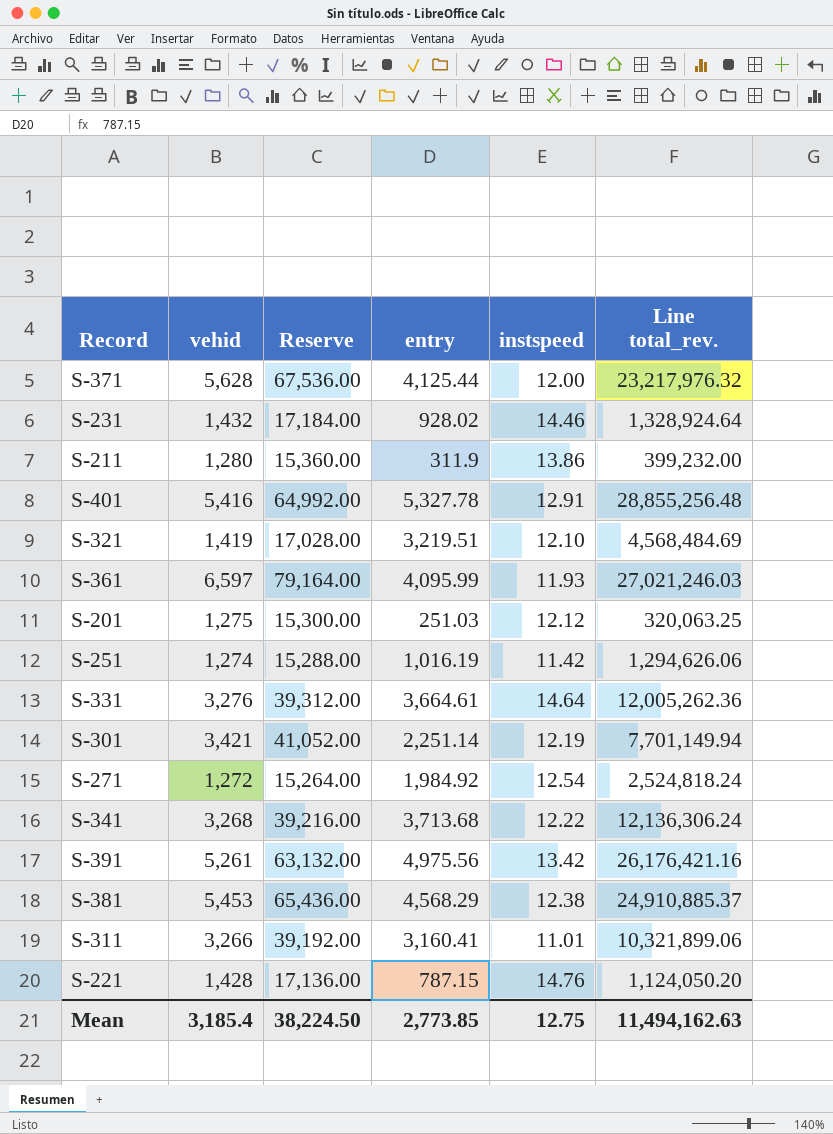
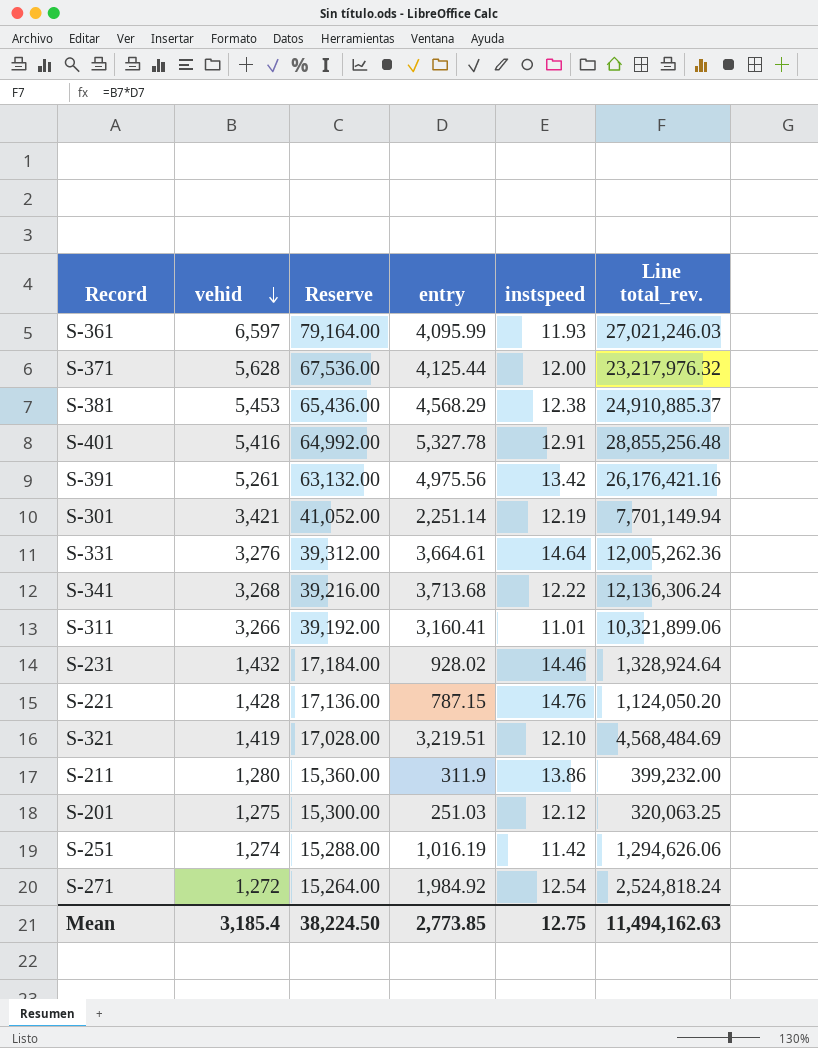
row order: none -> vehid descending

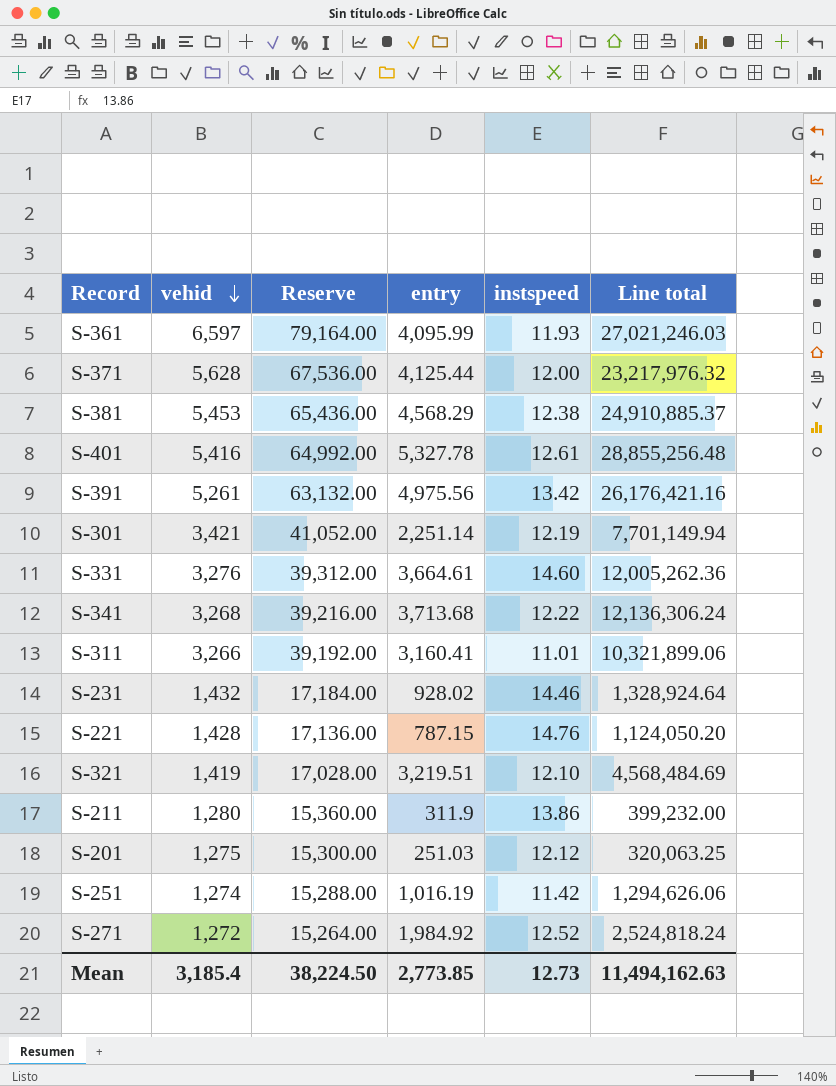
column name: Line total_rev. -> Line total
S-401 | instspeed: 12.91 -> 12.61
S-331 | instspeed: 14.64 -> 14.60
S-271 | instspeed: 12.54 -> 12.52
Mean | instspeed: 12.75 -> 12.73

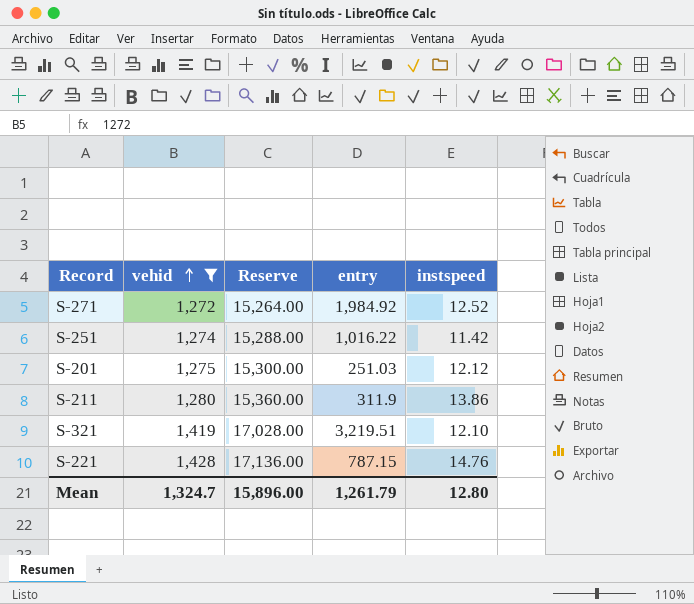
filter: none -> vehid <= 1,428
row order: vehid descending -> vehid ascending
column Line total | formula: [vehid] * [entry] -> none
S-251 | entry: 1,016.19 -> 1,016.22
Mean | vehid: 3,185.4 -> 1,324.7
Mean | Reserve: 38,224.50 -> 15,896.00
Mean | entry: 2,773.85 -> 1,261.79
Mean | instspeed: 12.73 -> 12.80

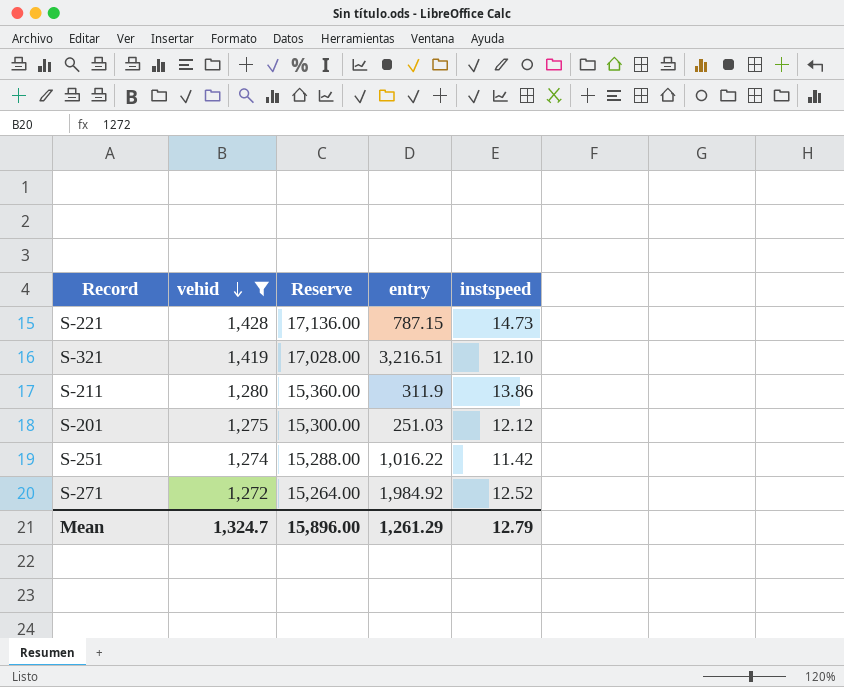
row order: vehid ascending -> vehid descending
S-221 | instspeed: 14.76 -> 14.73
S-321 | entry: 3,219.51 -> 3,216.51
Mean | entry: 1,261.79 -> 1,261.29
Mean | instspeed: 12.80 -> 12.79

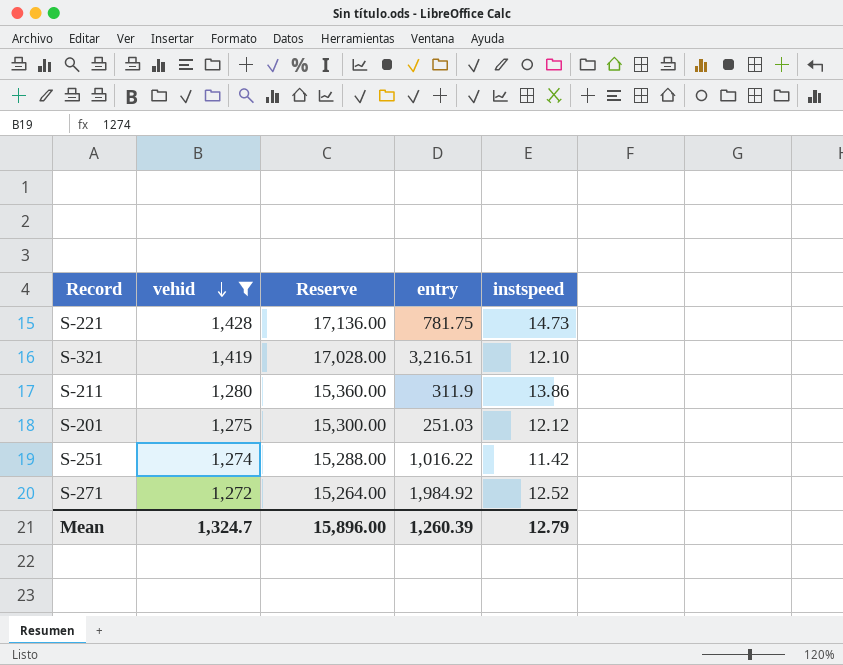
S-221 | entry: 787.15 -> 781.75
Mean | entry: 1,261.29 -> 1,260.39

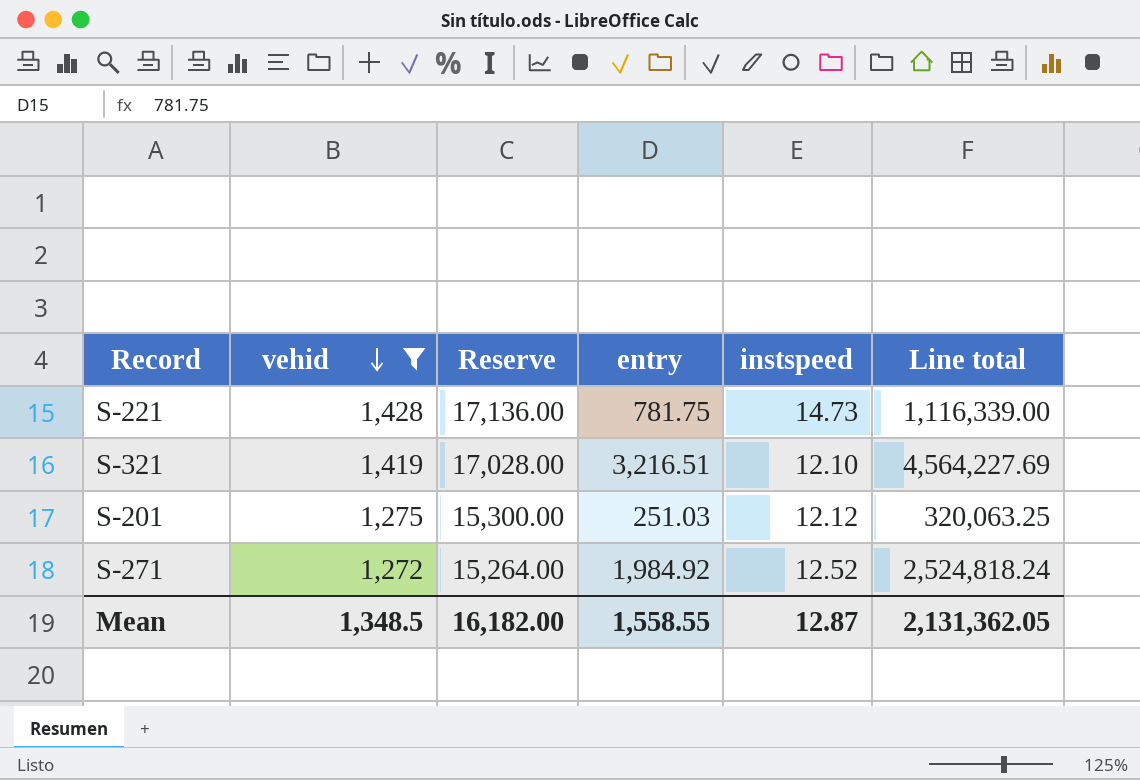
column Line total | formula: none -> [vehid] * [entry]
row S-211: 1,280 | 15,360.00 | 311.9 | 13.86 -> none
row S-251: 1,274 | 15,288.00 | 1,016.22 | 11.42 -> none
Mean | vehid: 1,324.7 -> 1,348.5
Mean | Reserve: 15,896.00 -> 16,182.00
Mean | entry: 1,260.39 -> 1,558.55
Mean | instspeed: 12.79 -> 12.87

